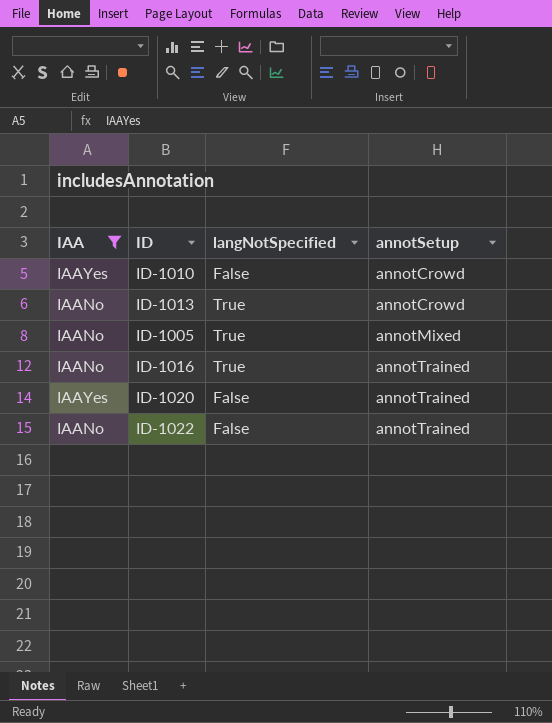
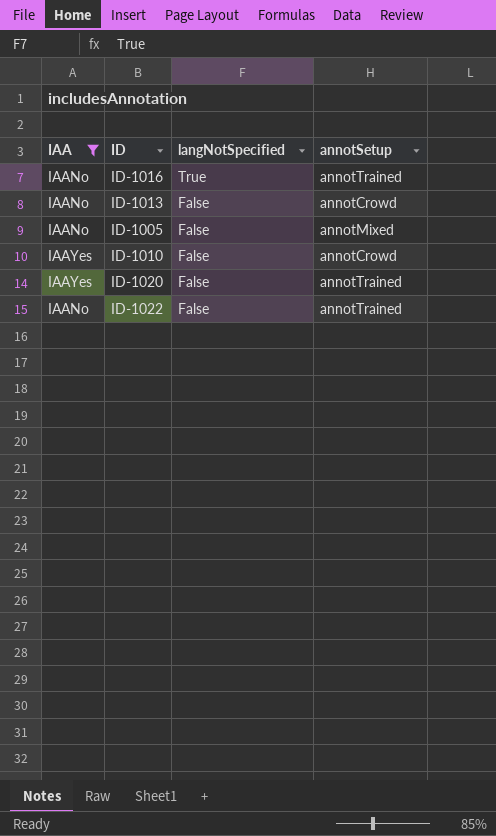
row order: annotSetup ascending -> langNotSpecified descending
ID-1013 | langNotSpecified: True -> False
ID-1005 | langNotSpecified: True -> False

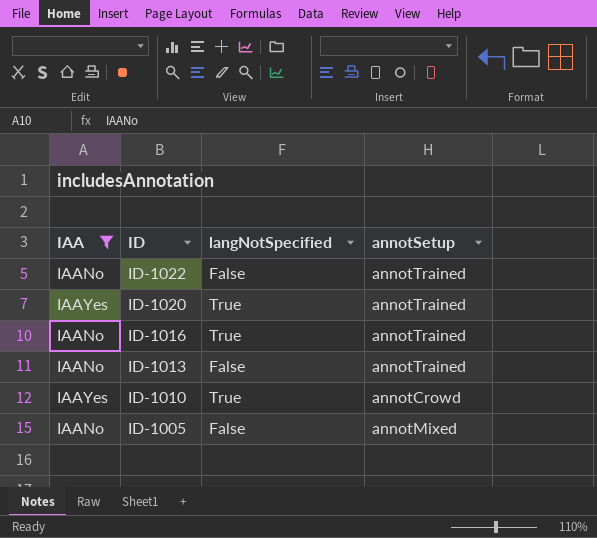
row order: langNotSpecified descending -> ID descending
ID-1020 | langNotSpecified: False -> True
ID-1013 | annotSetup: annotCrowd -> annotTrained
ID-1010 | langNotSpecified: False -> True

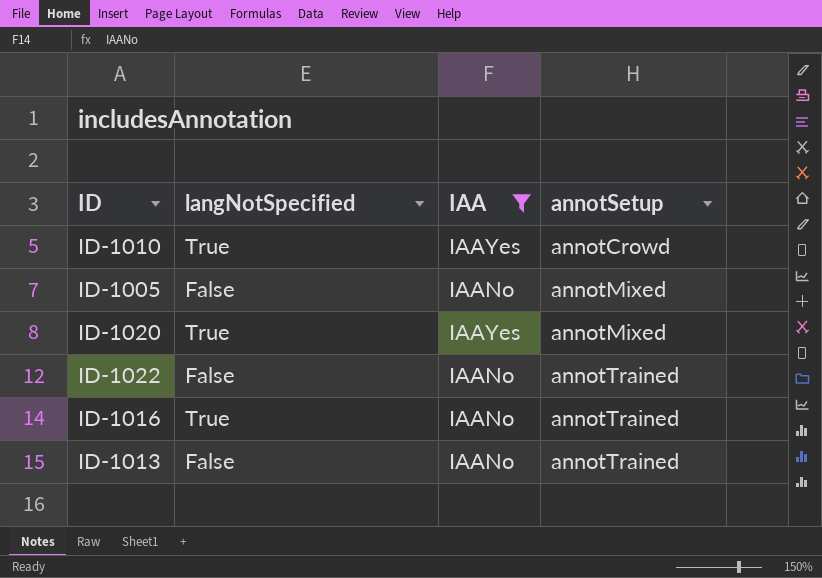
row order: ID descending -> annotSetup ascending
column IAA | position: 1 -> 3
ID-1020 | annotSetup: annotTrained -> annotMixed

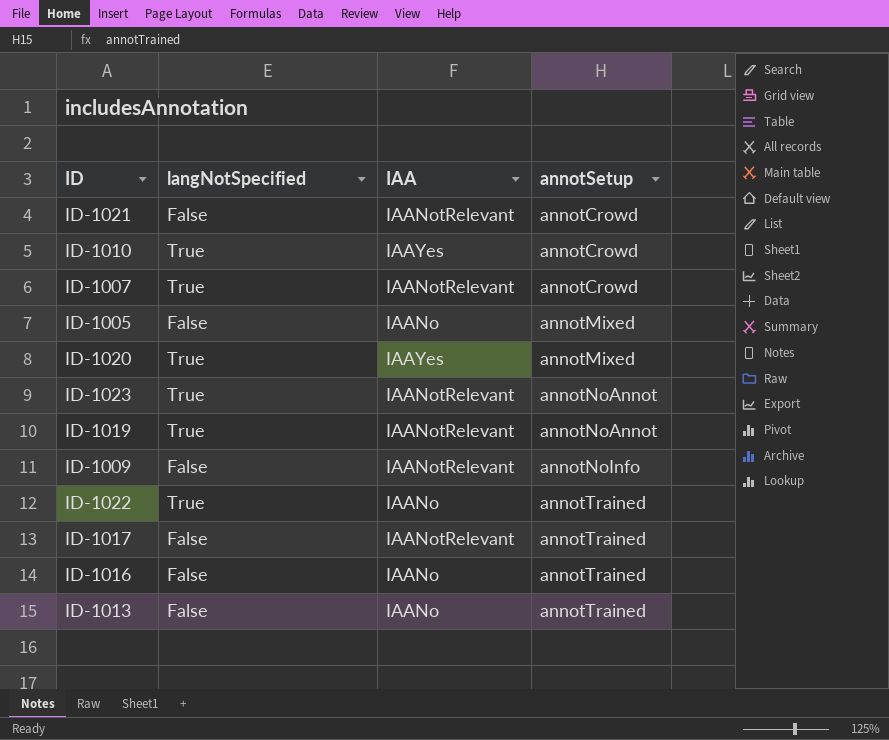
filter: IAA != IAANotRelevant -> none
ID-1022 | langNotSpecified: False -> True
ID-1016 | langNotSpecified: True -> False

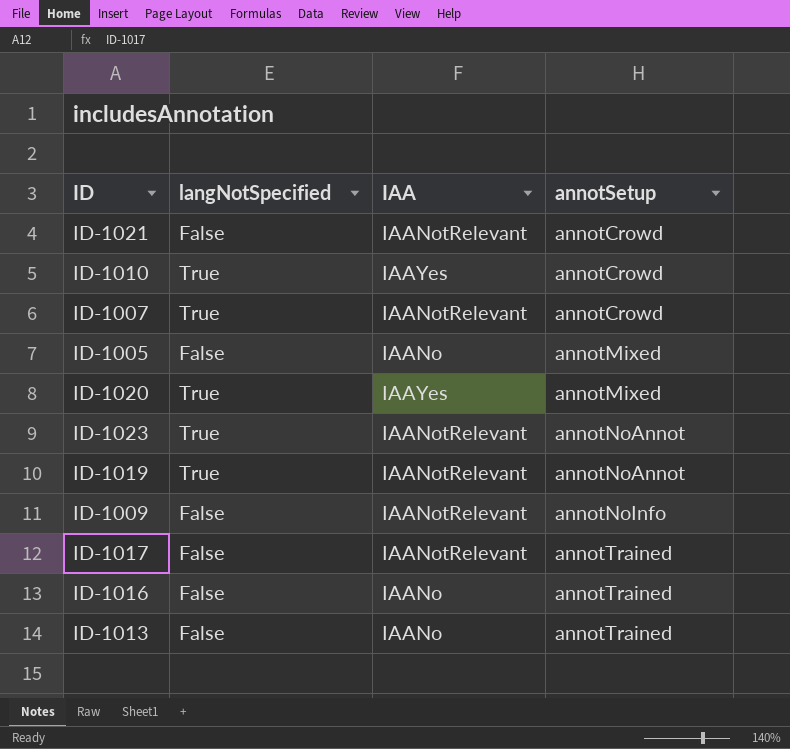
row ID-1022: True | IAANo | annotTrained -> none

